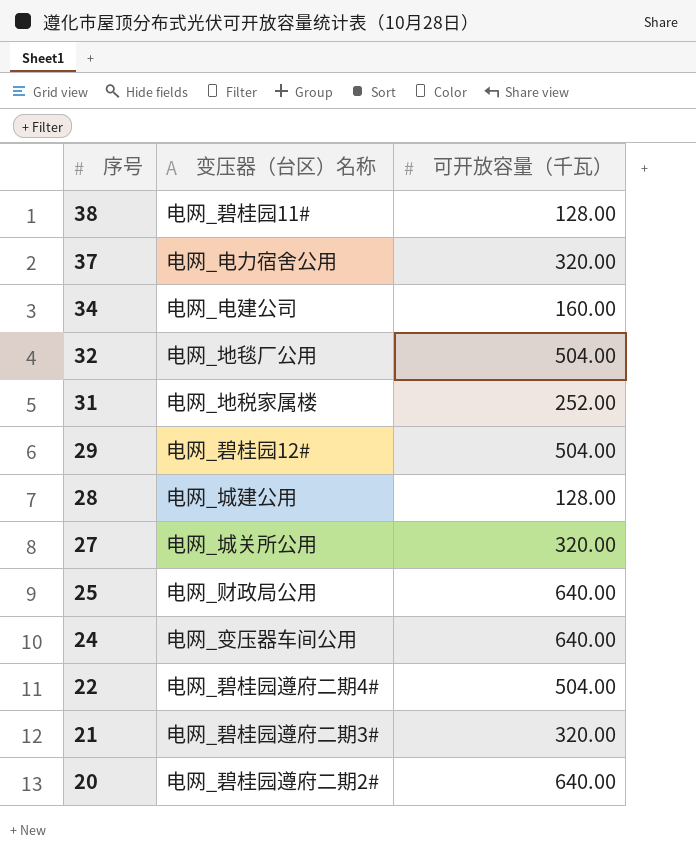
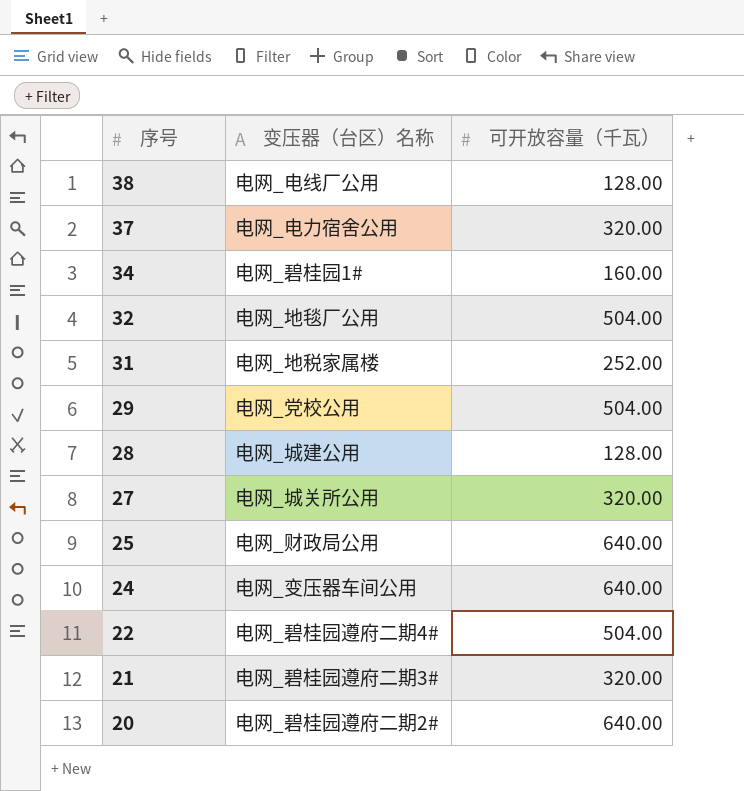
38 | 变压器（台区）名称: 电网_碧桂园11# -> 电网_电线厂公用
34 | 变压器（台区）名称: 电网_电建公司 -> 电网_碧桂园1#
29 | 变压器（台区）名称: 电网_碧桂园12# -> 电网_党校公用

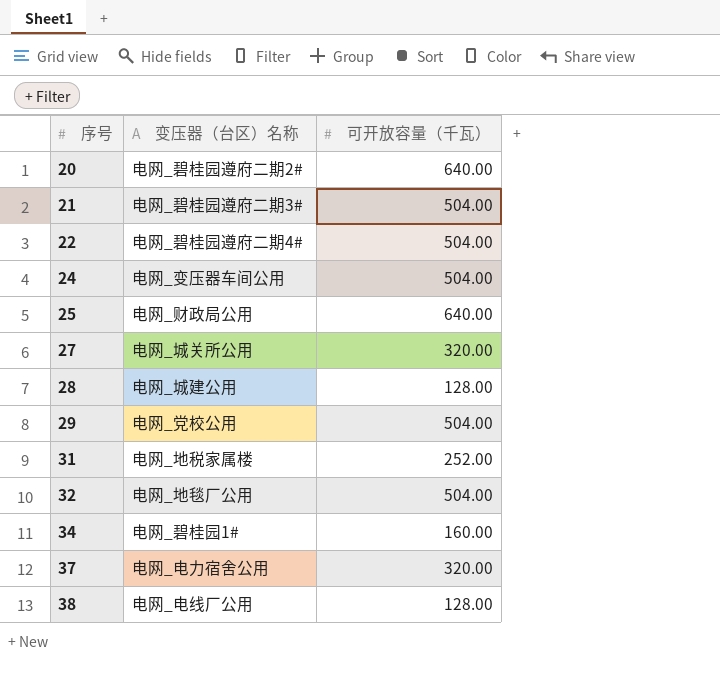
row order: 序号 descending -> 序号 ascending
21 | 可开放容量（千瓦）: 320.00 -> 504.00
24 | 可开放容量（千瓦）: 640.00 -> 504.00

